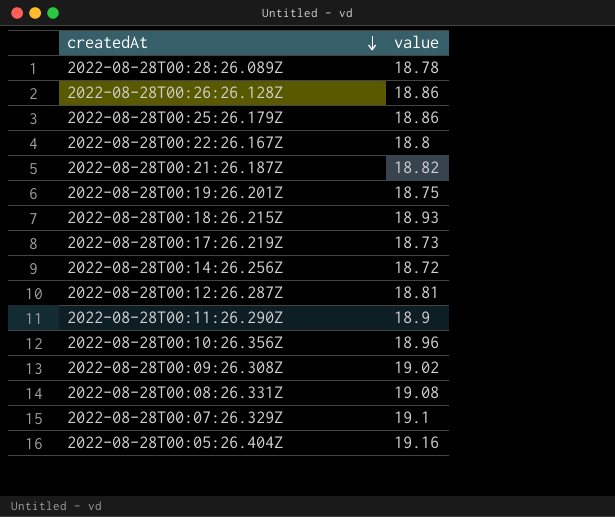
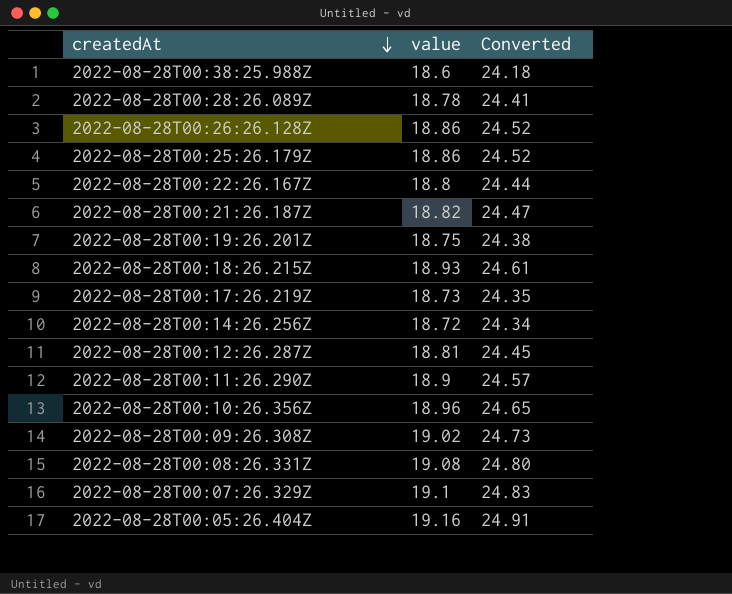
column Converted | formula: none -> [value] * 1.3
row 2022-08-28T00:38:25.988Z: none -> 18.6 | 24.18

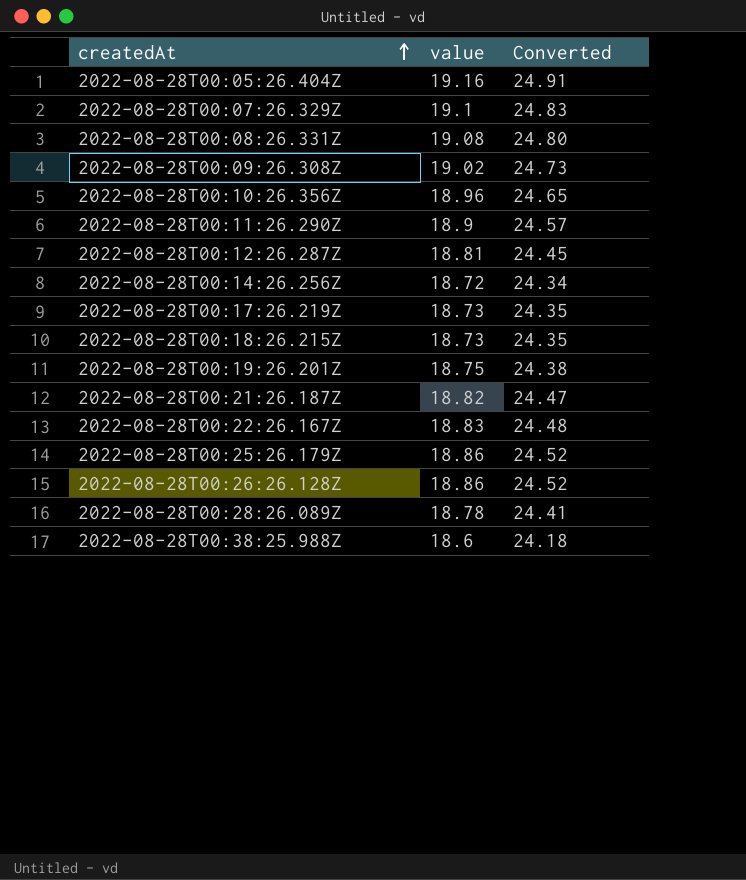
row order: createdAt descending -> createdAt ascending
2022-08-28T00:18:26.215Z | value: 18.93 -> 18.73
2022-08-28T00:18:26.215Z | Converted: 24.61 -> 24.35
2022-08-28T00:22:26.167Z | value: 18.8 -> 18.83
2022-08-28T00:22:26.167Z | Converted: 24.44 -> 24.48

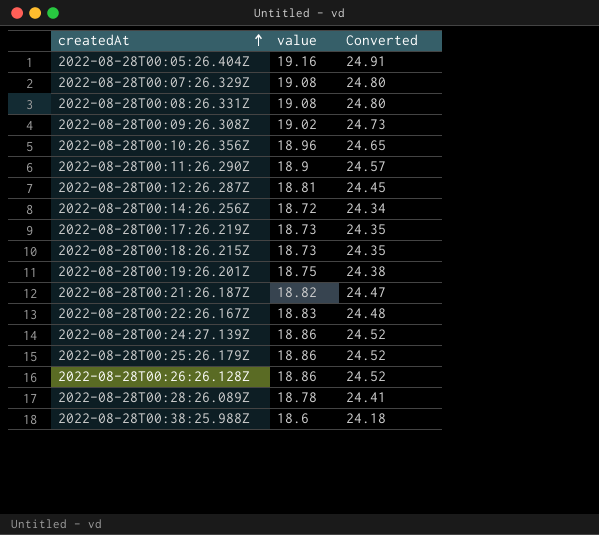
2022-08-28T00:07:26.329Z | value: 19.1 -> 19.08
2022-08-28T00:07:26.329Z | Converted: 24.83 -> 24.80
row 2022-08-28T00:24:27.139Z: none -> 18.86 | 24.52

